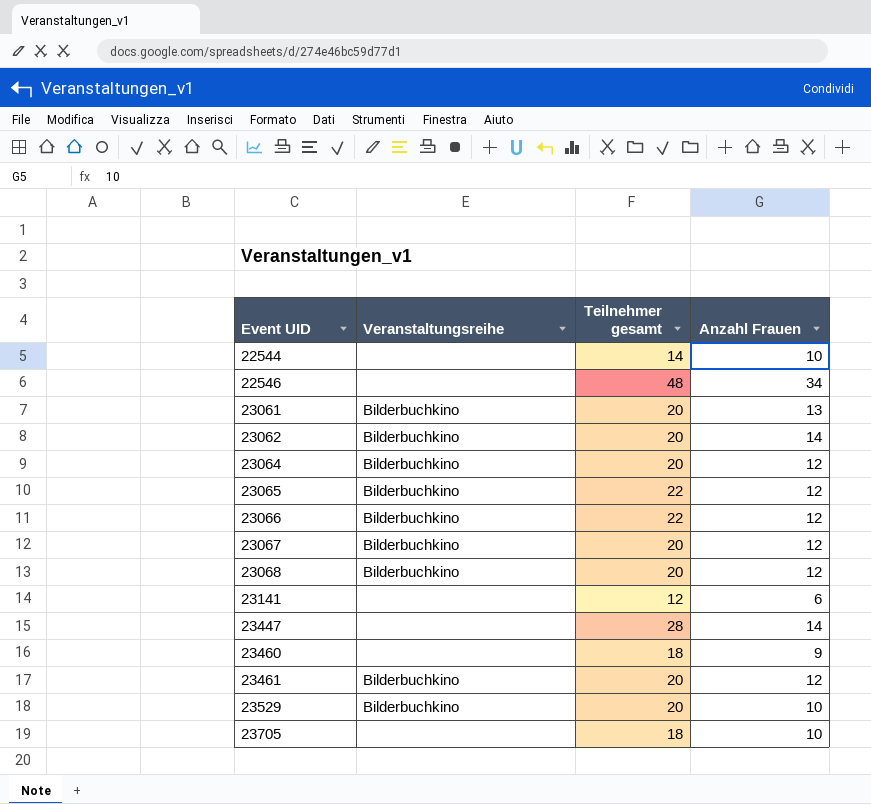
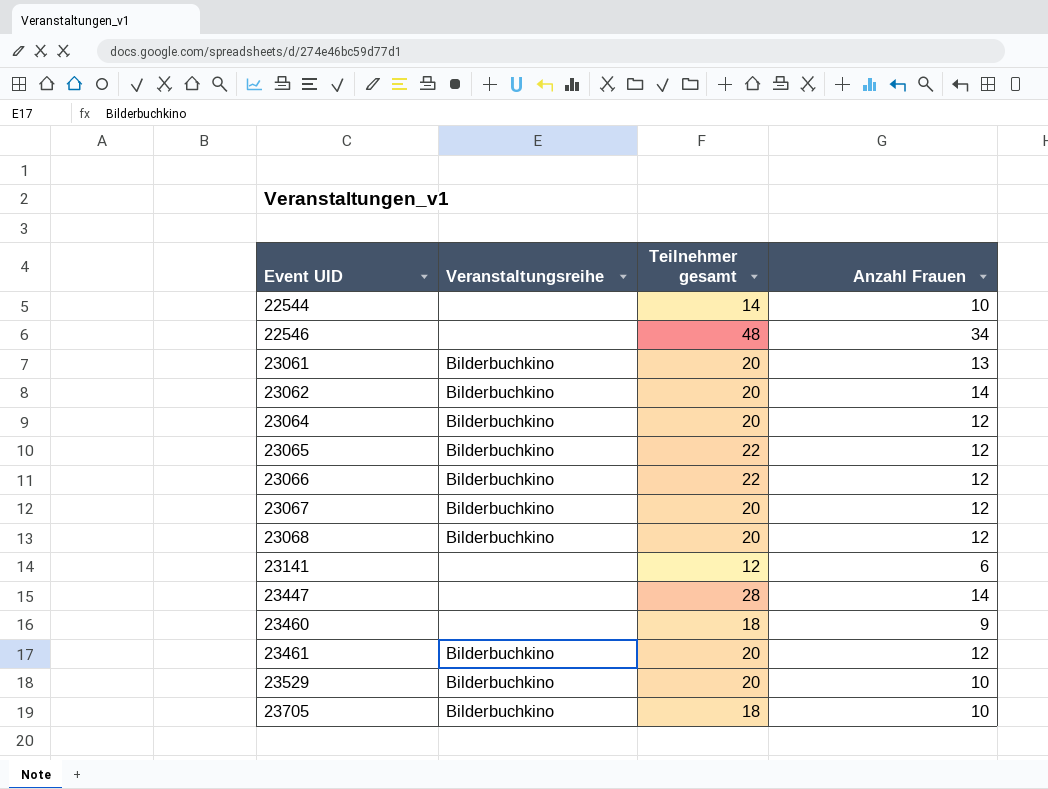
23705 | Veranstaltungsreihe: none -> Bilderbuchkino

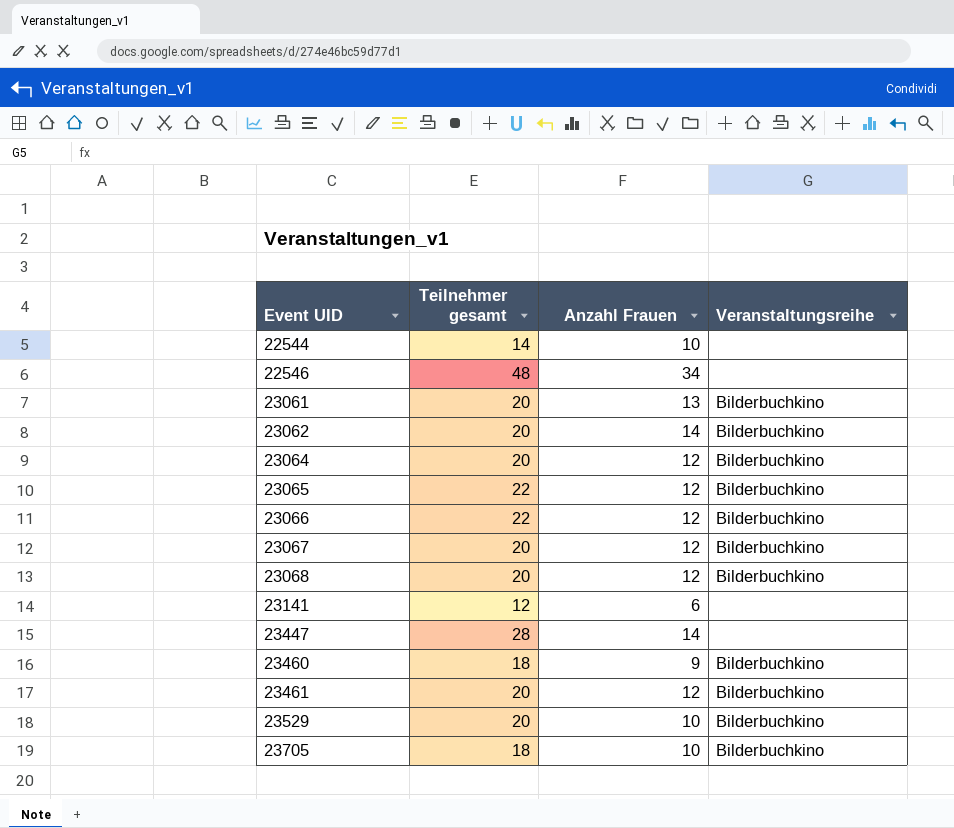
column Veranstaltungsreihe | position: 2 -> 4
23460 | Veranstaltungsreihe: none -> Bilderbuchkino

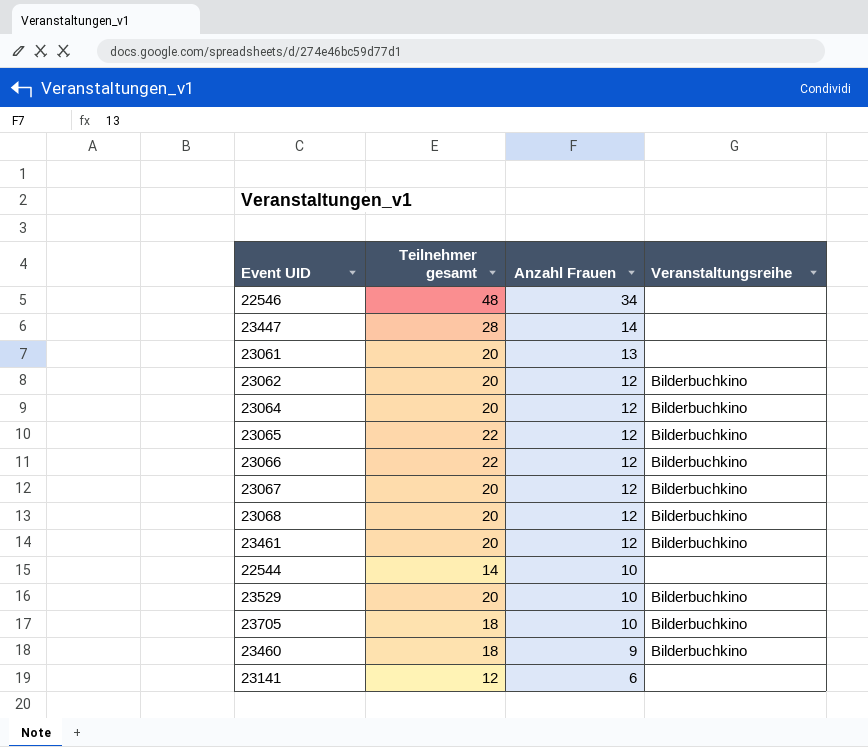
row order: Event UID ascending -> Anzahl Frauen descending
23061 | Veranstaltungsreihe: Bilderbuchkino -> none
23062 | Anzahl Frauen: 14 -> 12

